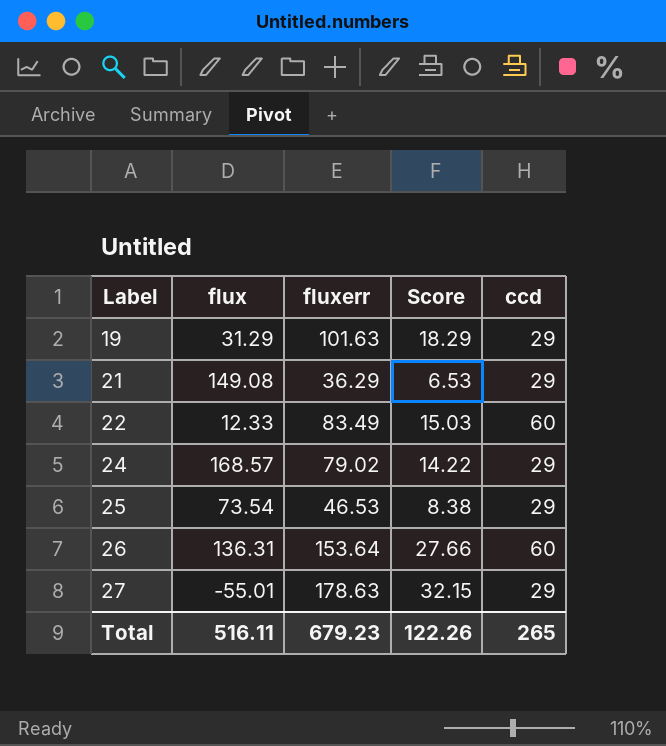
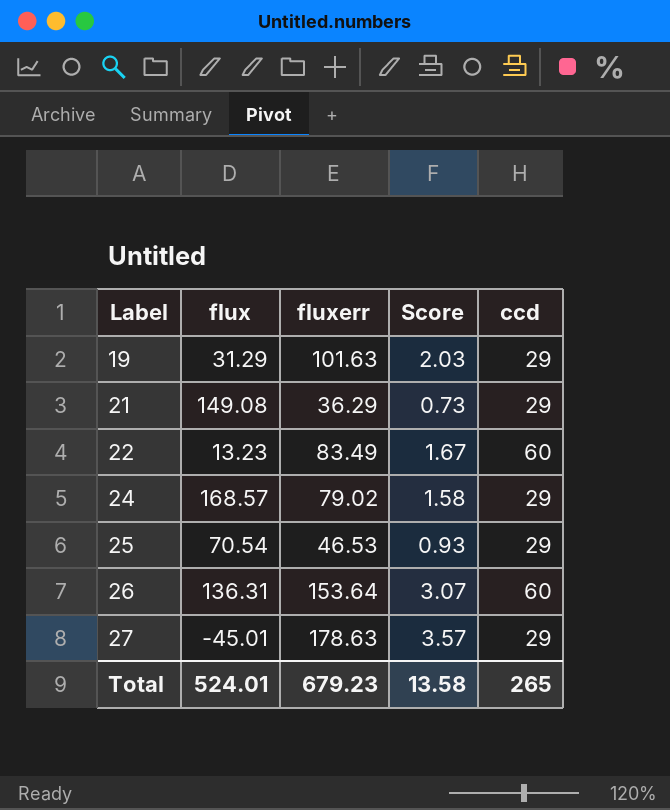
column Score | formula: [fluxerr] * 0.18 -> [fluxerr] * 0.02
22 | flux: 12.33 -> 13.23
25 | flux: 73.54 -> 70.54
27 | flux: -55.01 -> -45.01
Total | flux: 516.11 -> 524.01
Total | Score: 122.26 -> 13.58

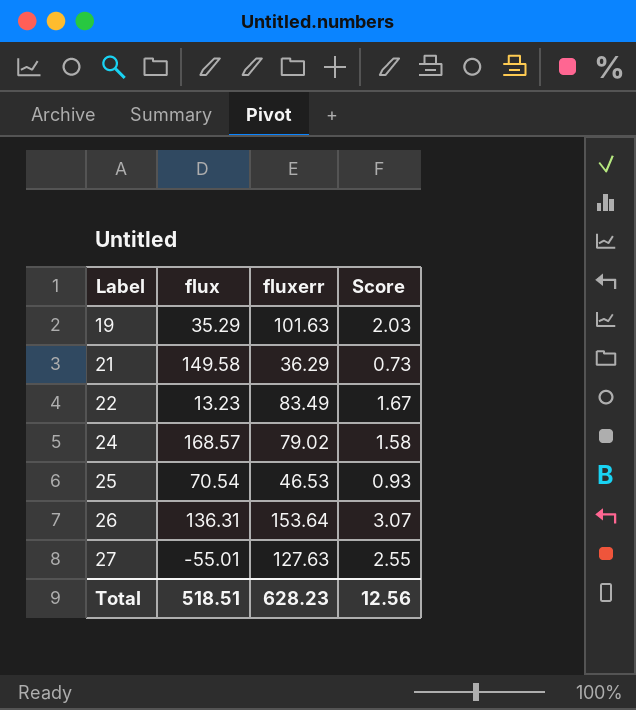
column ccd | position: 5 -> none
19 | flux: 31.29 -> 35.29
21 | flux: 149.08 -> 149.58
27 | flux: -45.01 -> -55.01
27 | fluxerr: 178.63 -> 127.63
27 | Score: 3.57 -> 2.55
Total | flux: 524.01 -> 518.51
Total | fluxerr: 679.23 -> 628.23
Total | Score: 13.58 -> 12.56

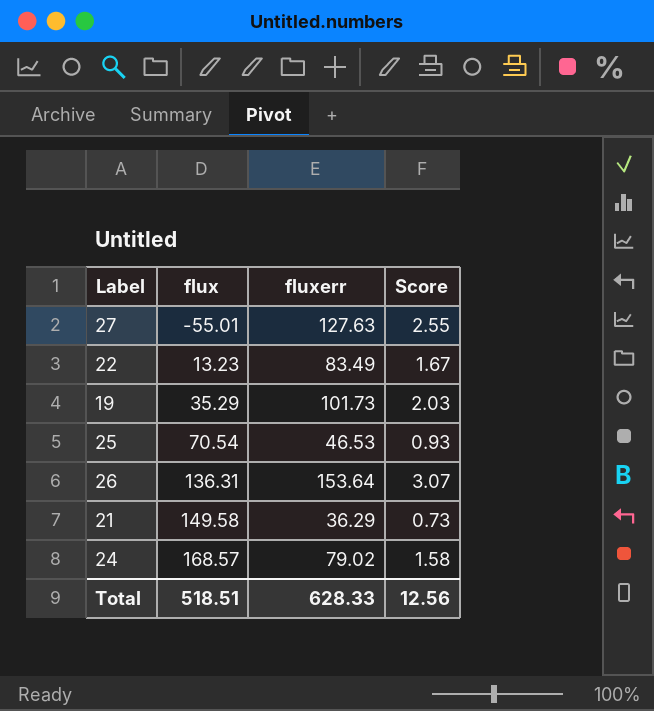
row order: Label ascending -> flux ascending
19 | fluxerr: 101.63 -> 101.73
Total | fluxerr: 628.23 -> 628.33

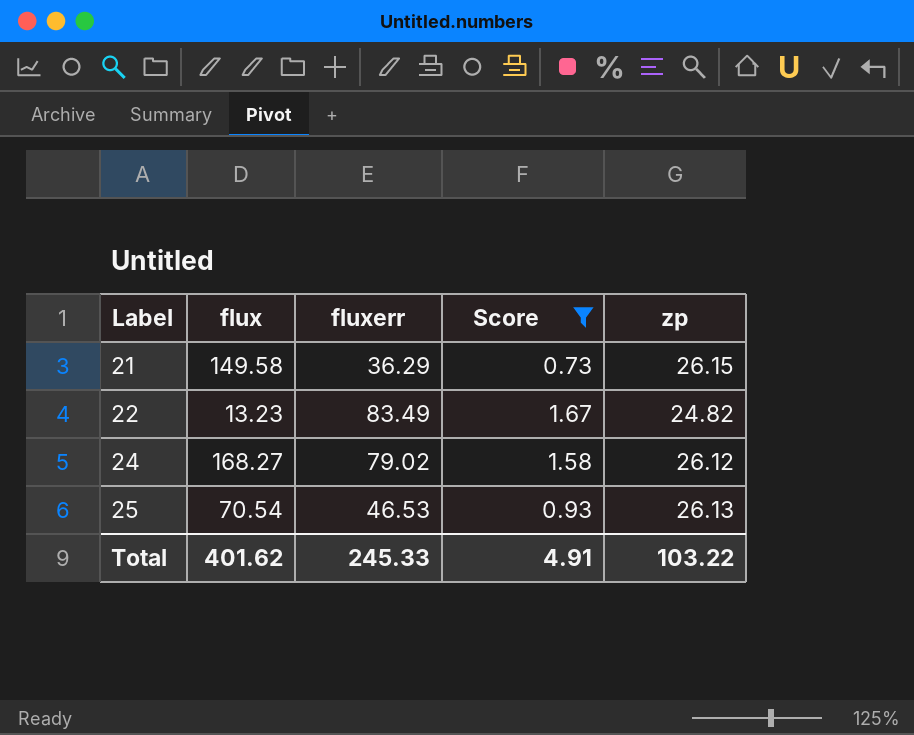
filter: none -> Score <= 1.67
row order: flux ascending -> Label ascending
column zp | position: none -> 5
24 | flux: 168.57 -> 168.27
Total | flux: 518.51 -> 401.62
Total | fluxerr: 628.33 -> 245.33
Total | Score: 12.56 -> 4.91

